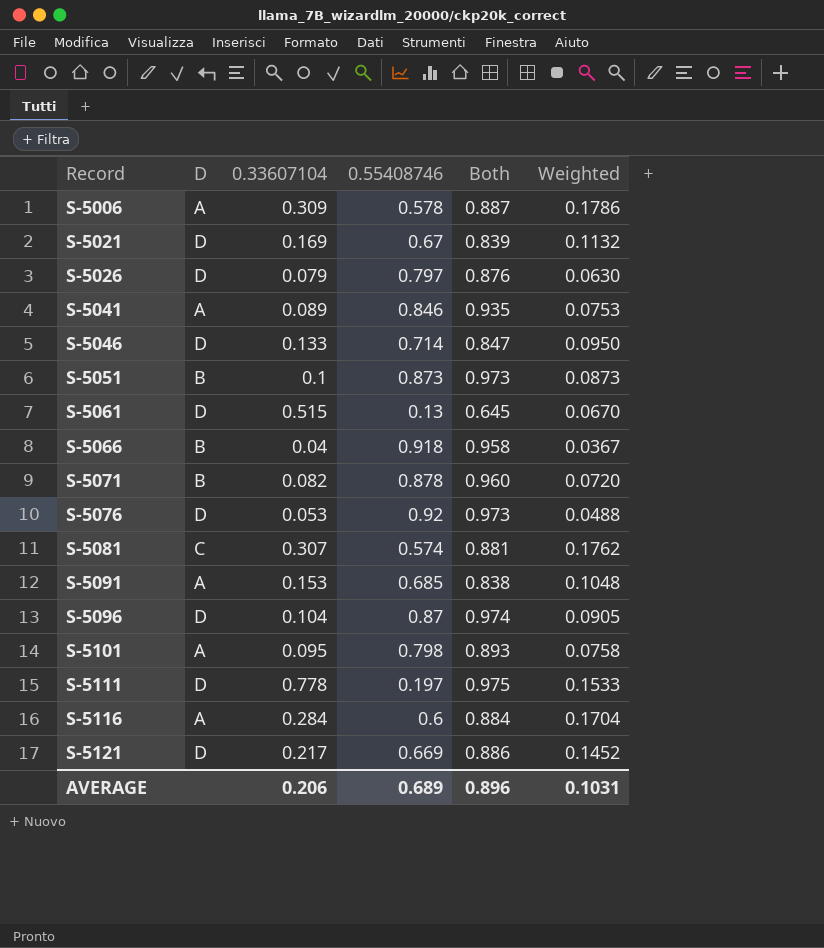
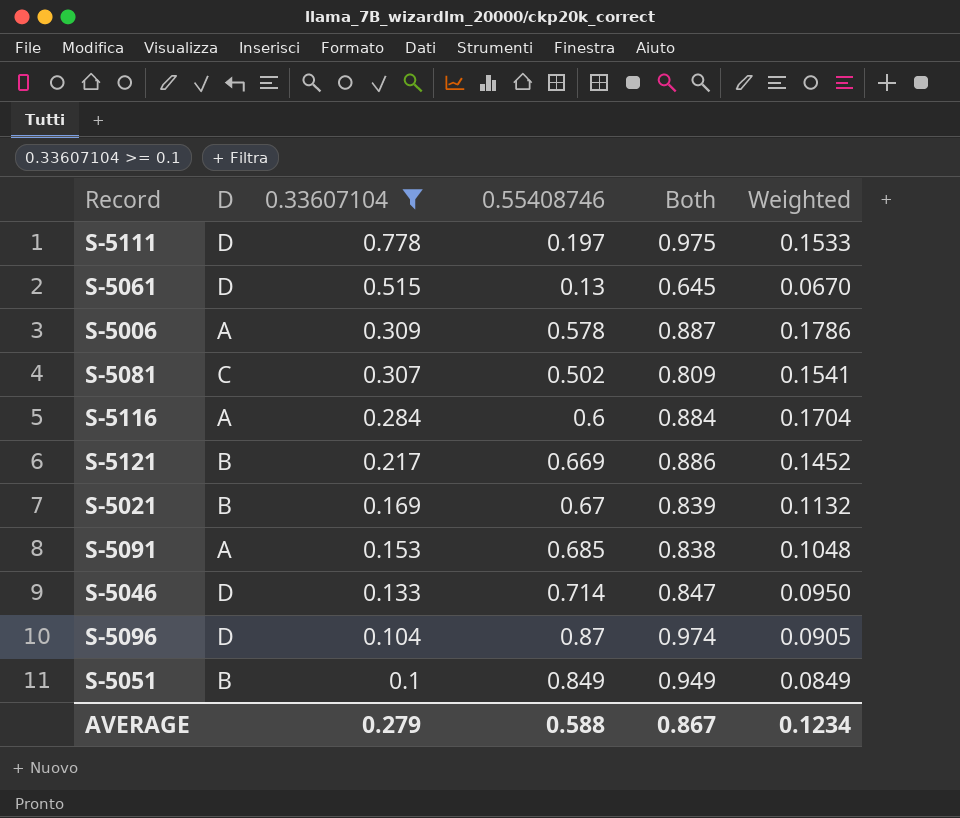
filter: none -> 0.33607104 >= 0.1
row order: Record ascending -> 0.33607104 descending
S-5081 | 0.55408746: 0.574 -> 0.502
S-5081 | Both: 0.881 -> 0.809
S-5081 | Weighted: 0.1762 -> 0.1541
S-5121 | D: D -> B
S-5021 | D: D -> B
S-5051 | 0.55408746: 0.873 -> 0.849
S-5051 | Both: 0.973 -> 0.949
S-5051 | Weighted: 0.0873 -> 0.0849
AVERAGE | 0.33607104: 0.206 -> 0.279
AVERAGE | 0.55408746: 0.689 -> 0.588
AVERAGE | Both: 0.896 -> 0.867
AVERAGE | Weighted: 0.1031 -> 0.1234

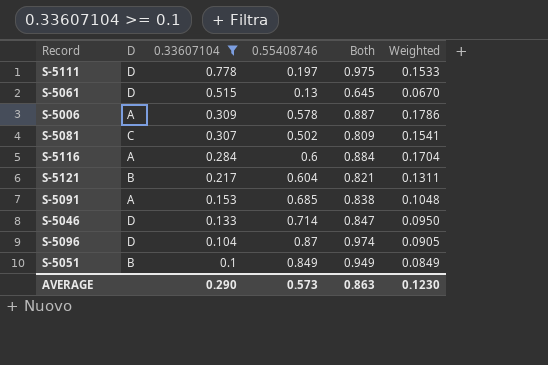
row S-5021: B | 0.169 | 0.67 | 0.839 | 0.1132 -> none
S-5121 | 0.55408746: 0.669 -> 0.604
S-5121 | Both: 0.886 -> 0.821
S-5121 | Weighted: 0.1452 -> 0.1311
AVERAGE | 0.33607104: 0.279 -> 0.290
AVERAGE | 0.55408746: 0.588 -> 0.573
AVERAGE | Both: 0.867 -> 0.863
AVERAGE | Weighted: 0.1234 -> 0.1230

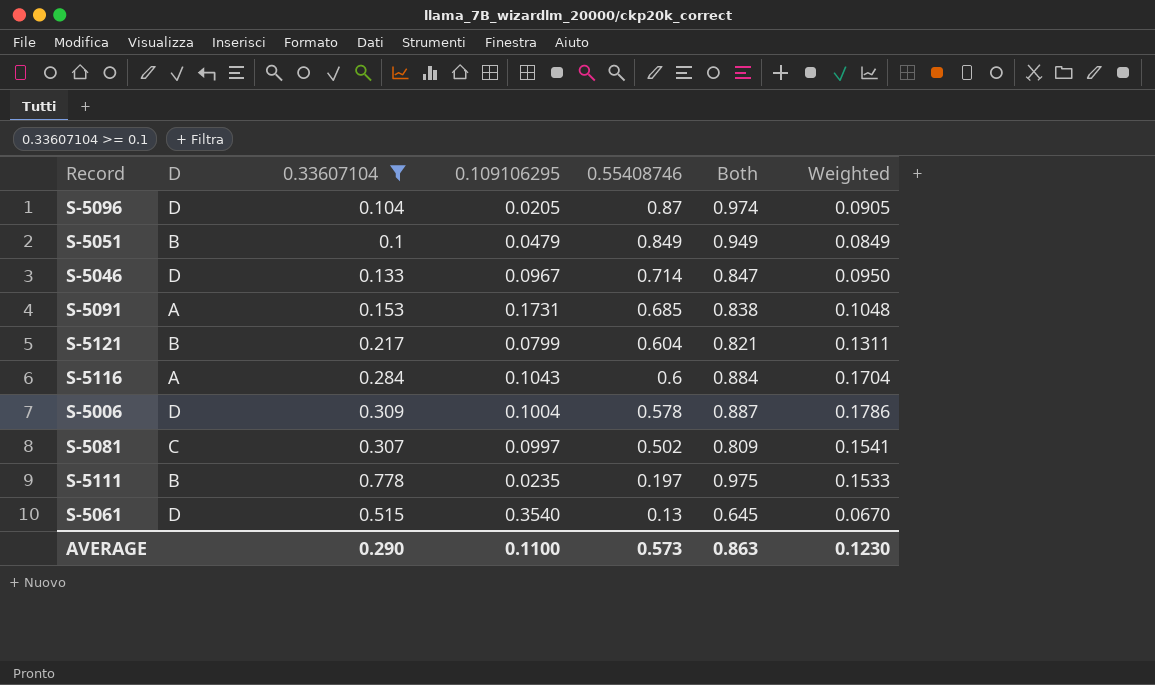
row order: 0.33607104 descending -> 0.55408746 descending
column 0.109106295 | position: none -> 4
S-5006 | D: A -> D
S-5111 | D: D -> B

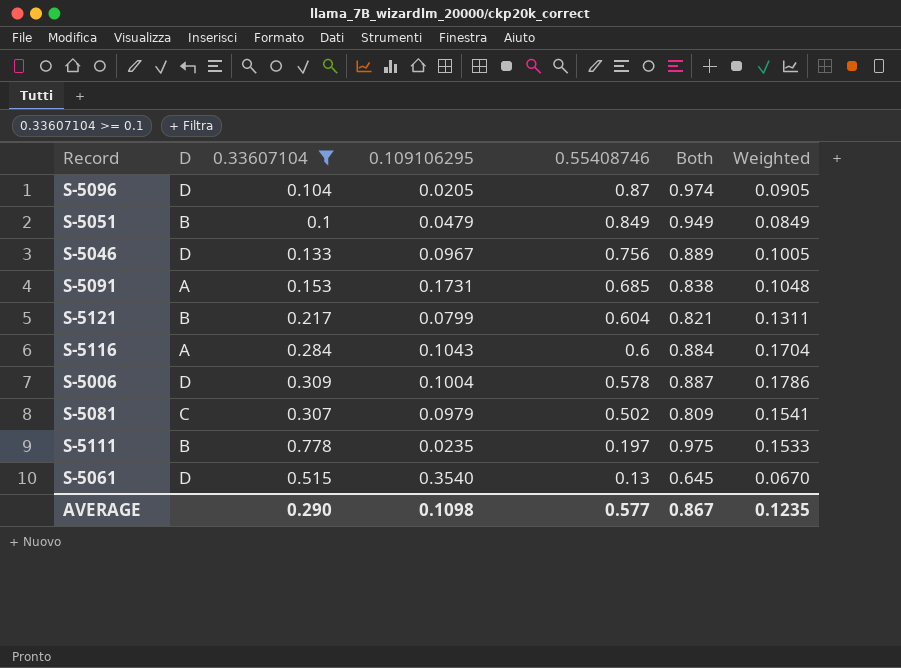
S-5046 | 0.55408746: 0.714 -> 0.756
S-5046 | Both: 0.847 -> 0.889
S-5046 | Weighted: 0.0950 -> 0.1005
S-5081 | 0.109106295: 0.0997 -> 0.0979
AVERAGE | 0.109106295: 0.1100 -> 0.1098
AVERAGE | 0.55408746: 0.573 -> 0.577
AVERAGE | Both: 0.863 -> 0.867
AVERAGE | Weighted: 0.1230 -> 0.1235

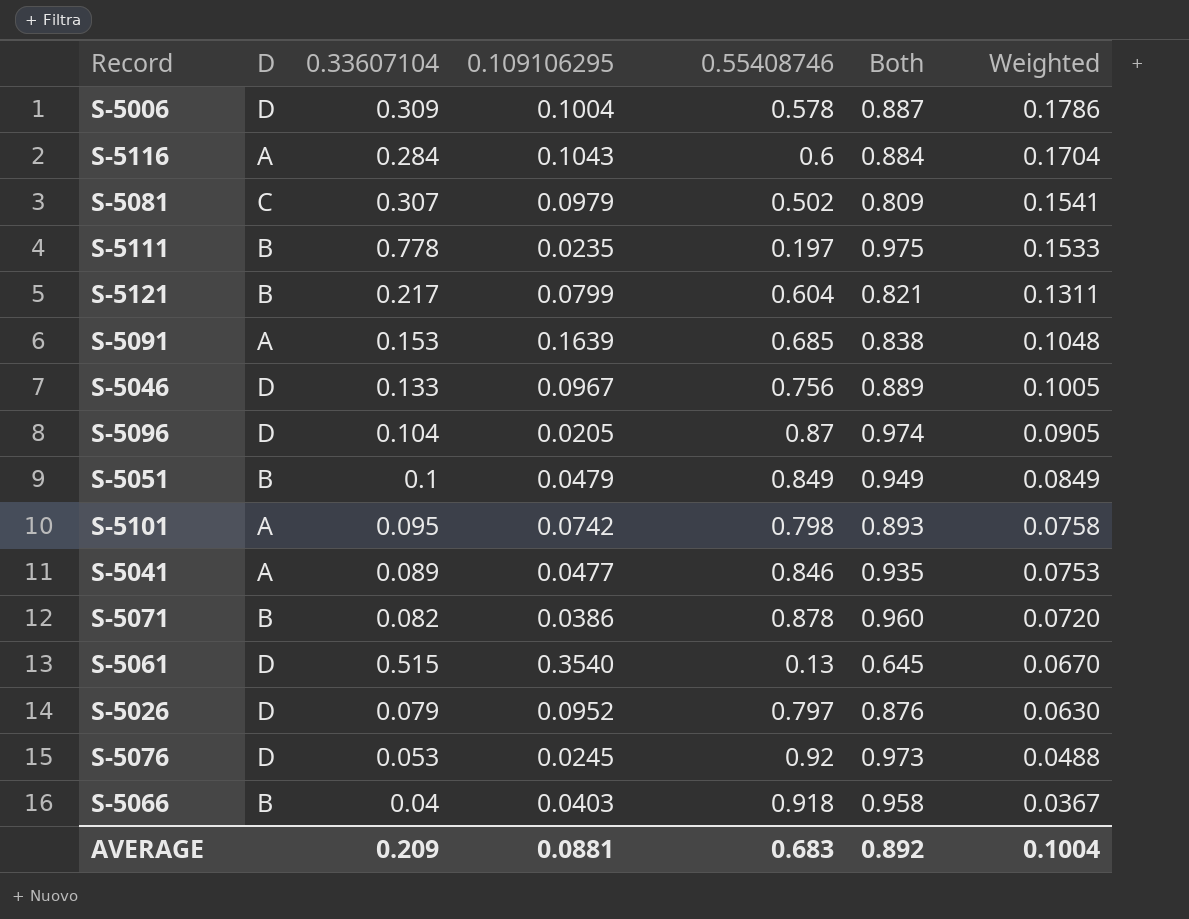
filter: 0.33607104 >= 0.1 -> none
row order: 0.55408746 descending -> Weighted descending
S-5091 | 0.109106295: 0.1731 -> 0.1639
AVERAGE | 0.33607104: 0.290 -> 0.209
AVERAGE | 0.109106295: 0.1098 -> 0.0881
AVERAGE | 0.55408746: 0.577 -> 0.683
AVERAGE | Both: 0.867 -> 0.892
AVERAGE | Weighted: 0.1235 -> 0.1004

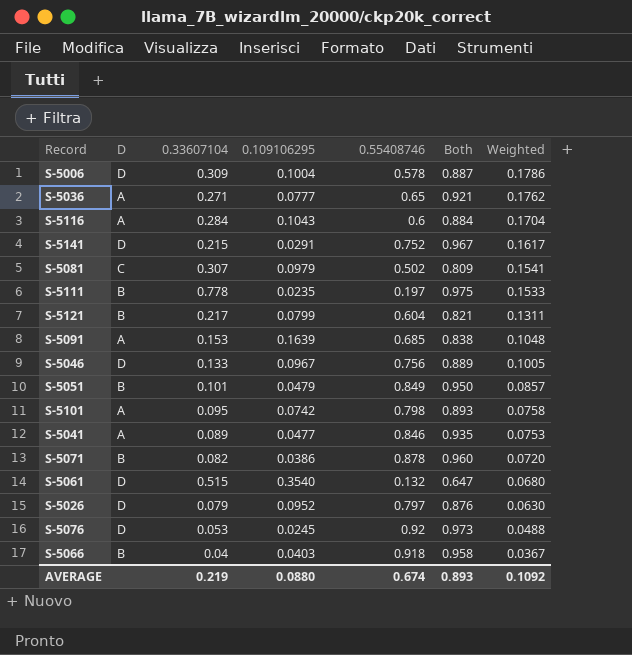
row S-5096: D | 0.104 | 0.0205 | 0.87 | 0.974 | 0.0905 -> none
row S-5036: none -> A | 0.271 | 0.0777 | 0.65 | 0.921 | 0.1762
row S-5141: none -> D | 0.215 | 0.0291 | 0.752 | 0.967 | 0.1617
S-5051 | 0.33607104: 0.1 -> 0.101
S-5051 | Both: 0.949 -> 0.950
S-5051 | Weighted: 0.0849 -> 0.0857
S-5061 | 0.55408746: 0.13 -> 0.132
S-5061 | Both: 0.645 -> 0.647
S-5061 | Weighted: 0.0670 -> 0.0680
AVERAGE | 0.33607104: 0.209 -> 0.219
AVERAGE | 0.109106295: 0.0881 -> 0.0880
AVERAGE | 0.55408746: 0.683 -> 0.674
AVERAGE | Both: 0.892 -> 0.893
AVERAGE | Weighted: 0.1004 -> 0.1092

